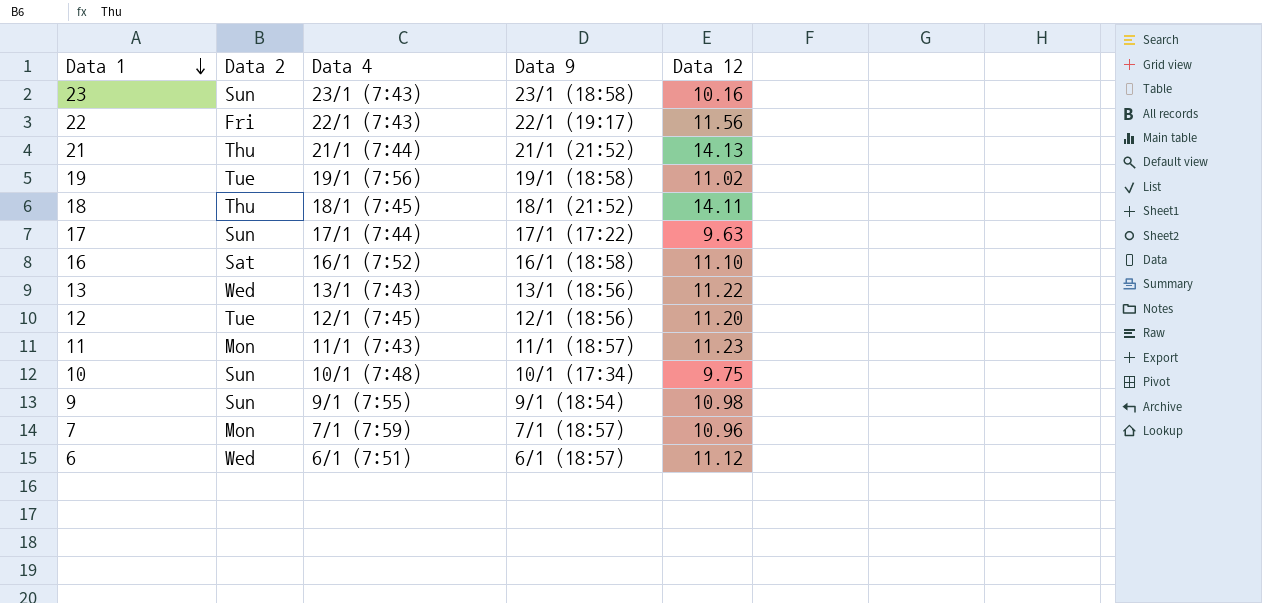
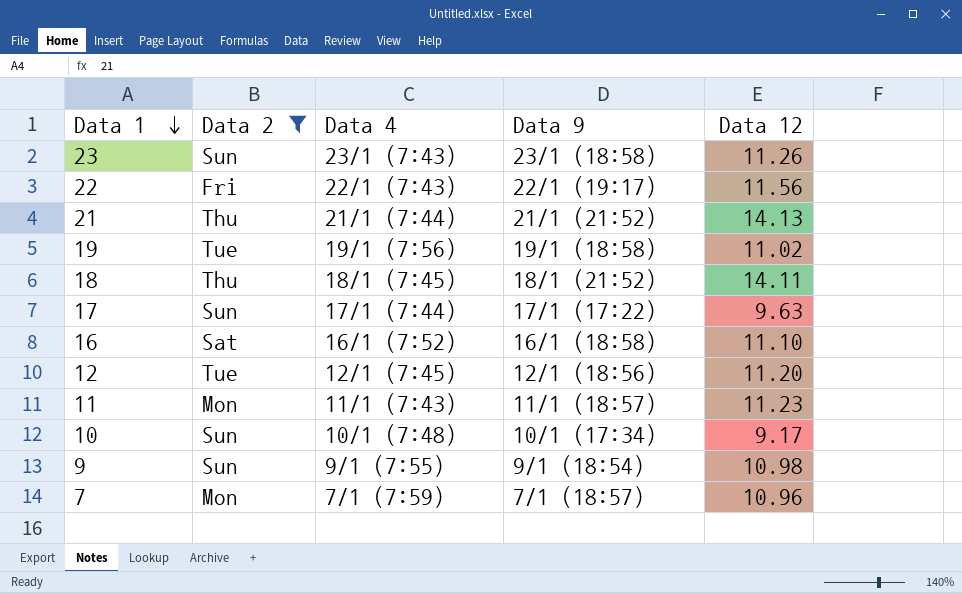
filter: none -> Data 2 != Wed
23 | Data 12: 10.16 -> 11.26
10 | Data 12: 9.75 -> 9.17

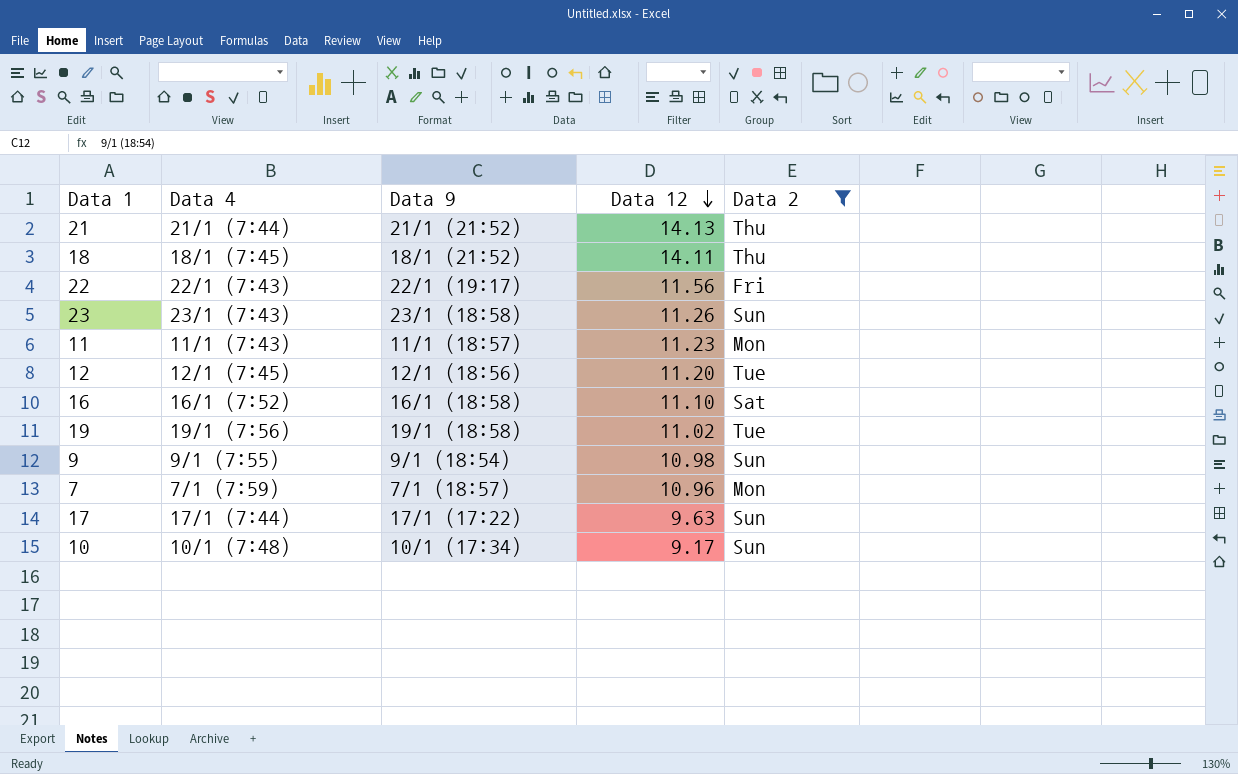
row order: Data 1 descending -> Data 12 descending
column Data 2 | position: 2 -> 5

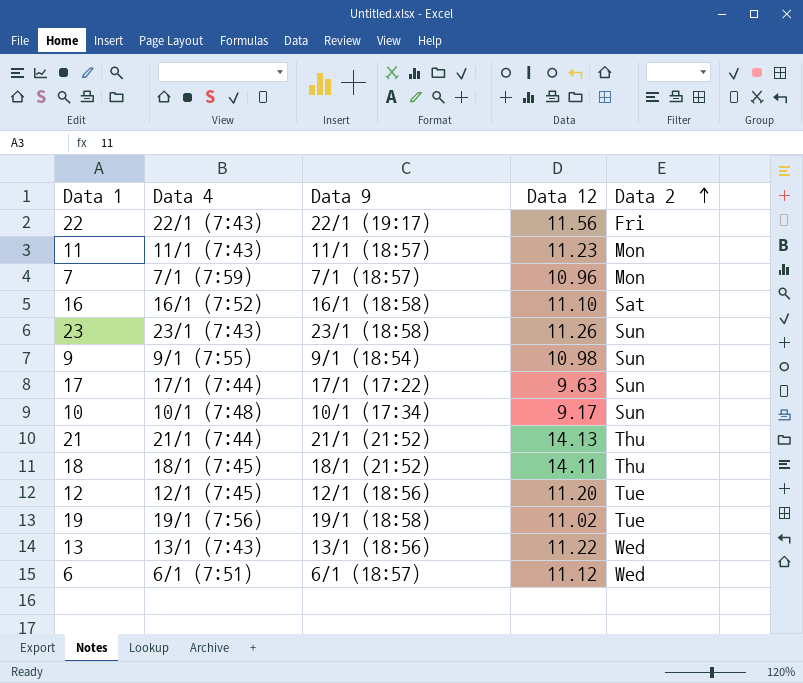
filter: Data 2 != Wed -> none
row order: Data 12 descending -> Data 2 ascending

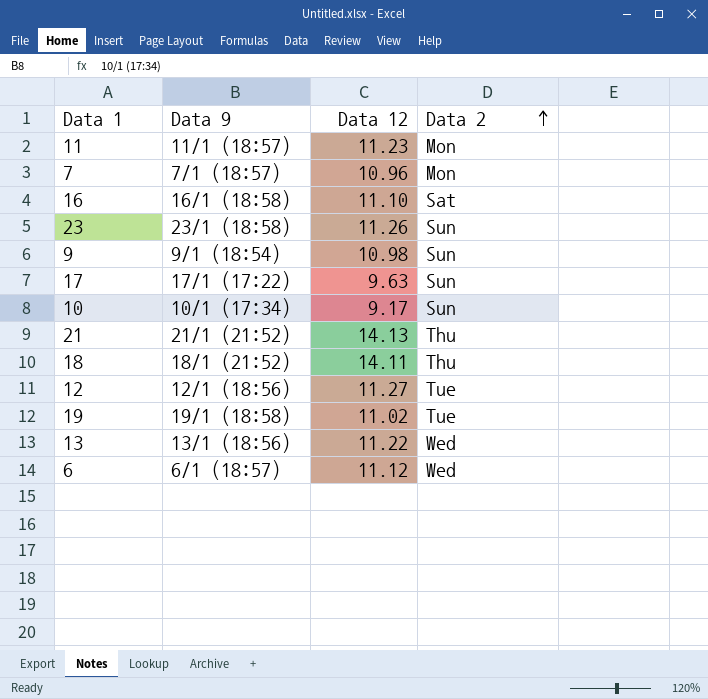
column Data 4 | position: 2 -> none
row 22: 22/1 (7:43) | 22/1 (19:17) | 11.56 | Fri -> none
12 | Data 12: 11.20 -> 11.27

